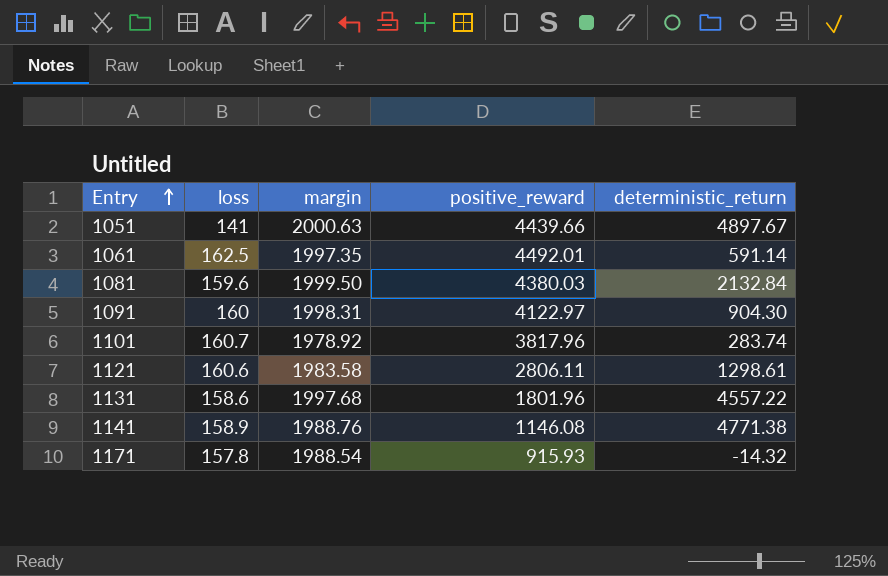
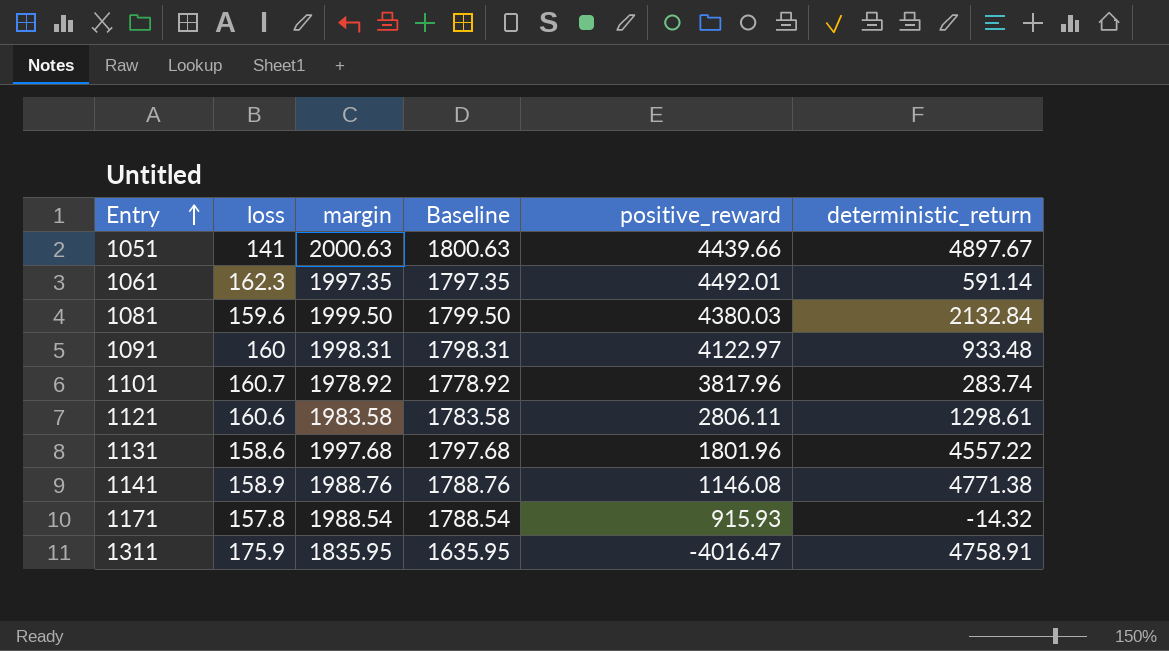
column Baseline | formula: none -> [margin] - 200
1061 | loss: 162.5 -> 162.3
1091 | deterministic_return: 904.30 -> 933.48
row 1311: none -> 175.9 | 1835.95 | 1635.95 | -4016.47 | 4758.91

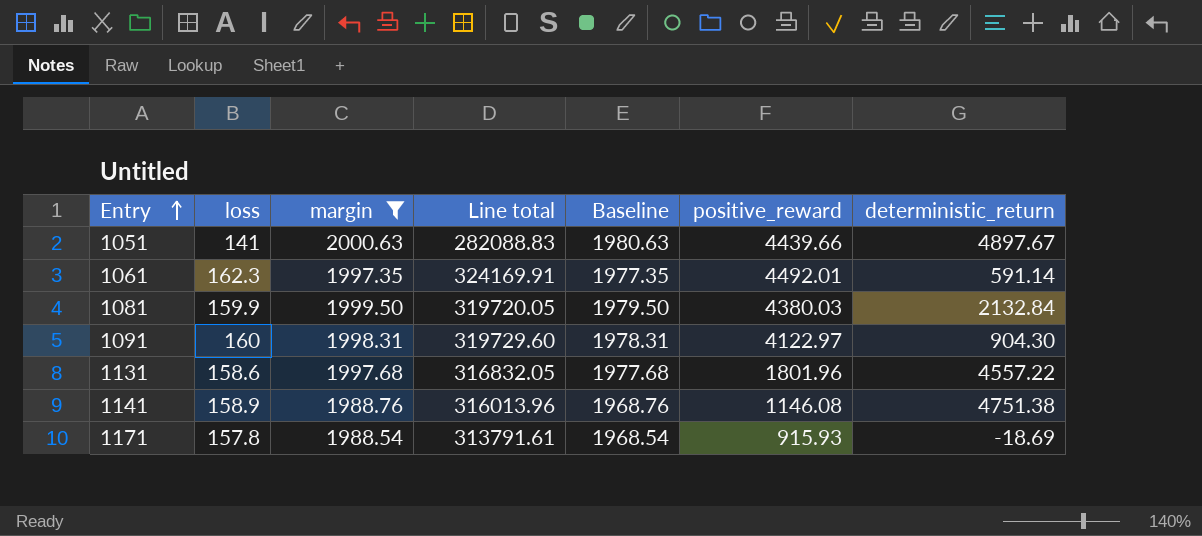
filter: none -> margin >= 1988.54
column Line total | formula: none -> [loss] * [margin]
column Baseline | formula: [margin] - 200 -> [margin] - 20
1081 | loss: 159.6 -> 159.9
1091 | deterministic_return: 933.48 -> 904.30
1141 | deterministic_return: 4771.38 -> 4751.38
1171 | deterministic_return: -14.32 -> -18.69

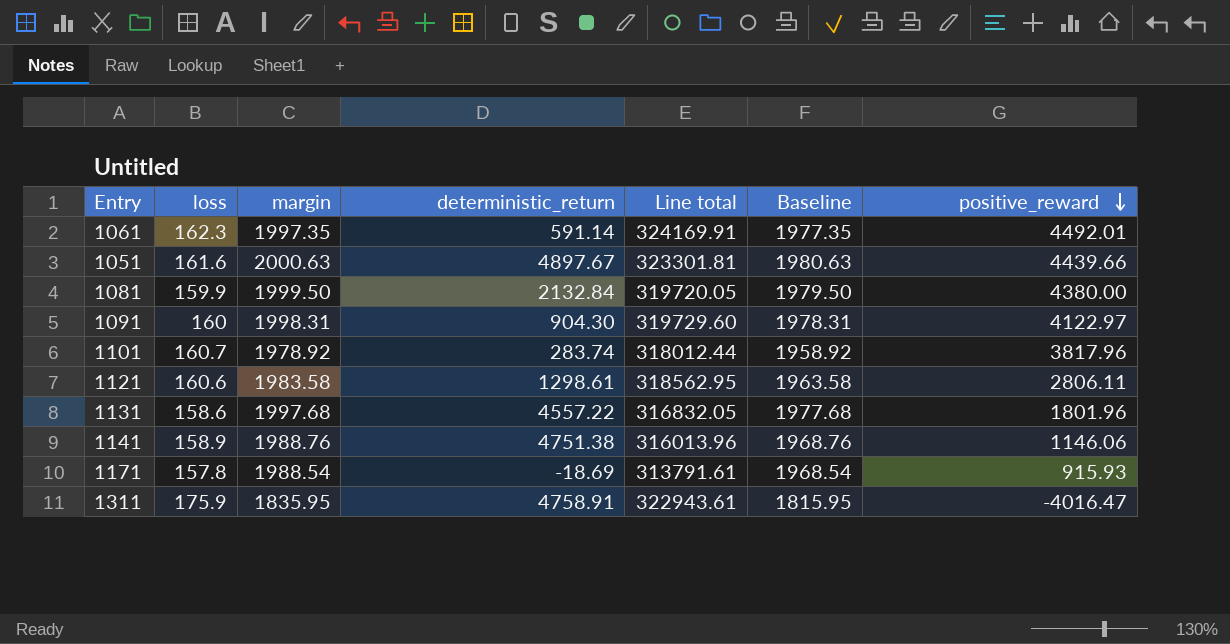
filter: margin >= 1988.54 -> none
row order: Entry ascending -> positive_reward descending
column deterministic_return | position: 7 -> 4
1051 | loss: 141 -> 161.6
1051 | Line total: 282088.83 -> 323301.81
1081 | positive_reward: 4380.03 -> 4380.00
1141 | positive_reward: 1146.08 -> 1146.06

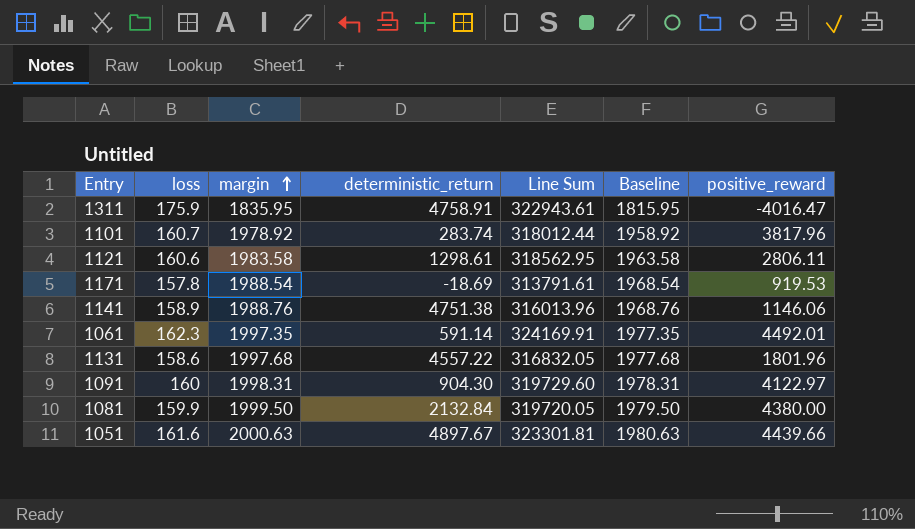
row order: positive_reward descending -> margin ascending
column name: Line total -> Line Sum
1171 | positive_reward: 915.93 -> 919.53

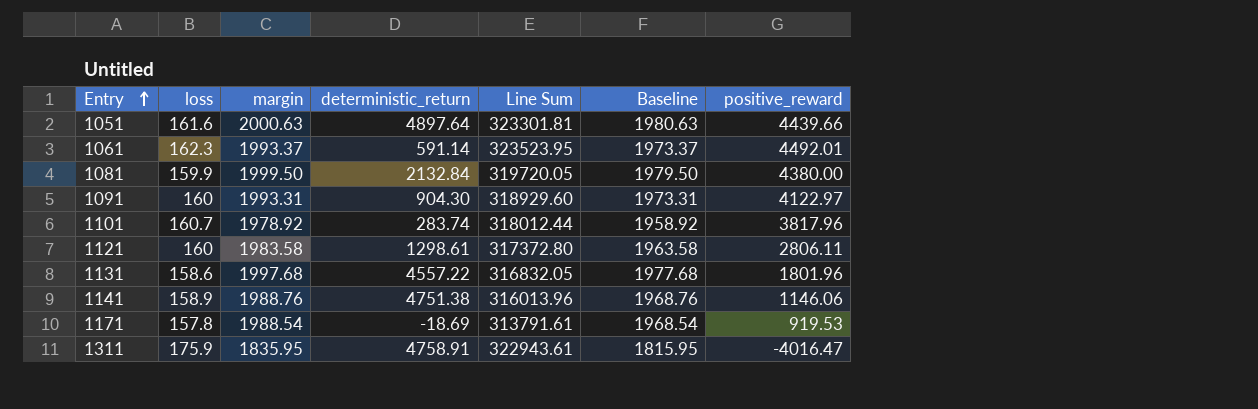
row order: margin ascending -> Entry ascending
1051 | deterministic_return: 4897.67 -> 4897.64
1061 | margin: 1997.35 -> 1993.37
1061 | Line Sum: 324169.91 -> 323523.95
1061 | Baseline: 1977.35 -> 1973.37
1091 | margin: 1998.31 -> 1993.31
1091 | Line Sum: 319729.60 -> 318929.60
1091 | Baseline: 1978.31 -> 1973.31
1121 | loss: 160.6 -> 160
1121 | Line Sum: 318562.95 -> 317372.80

